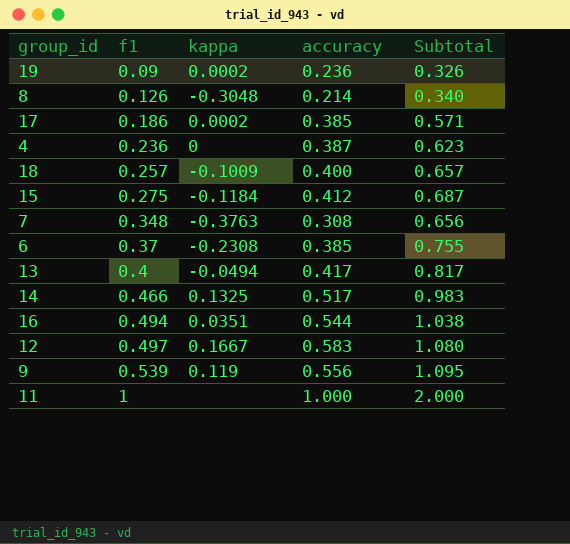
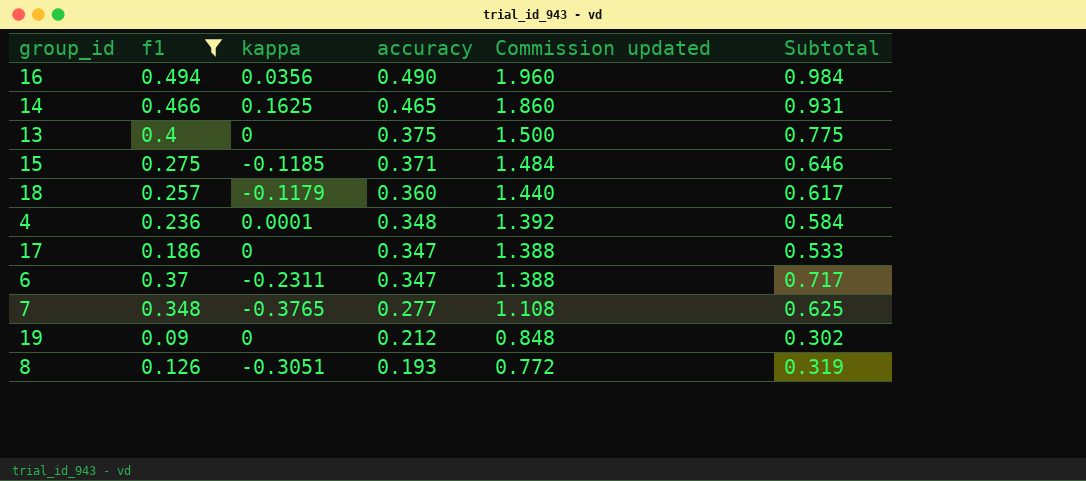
filter: none -> f1 <= 0.494
row order: f1 ascending -> accuracy descending
column Commission updated | formula: none -> [accuracy] * 4
16 | kappa: 0.0351 -> 0.0356
16 | accuracy: 0.544 -> 0.490
16 | Subtotal: 1.038 -> 0.984
14 | kappa: 0.1325 -> 0.1625
14 | accuracy: 0.517 -> 0.465
14 | Subtotal: 0.983 -> 0.931
13 | kappa: -0.0494 -> 0
13 | accuracy: 0.417 -> 0.375
13 | Subtotal: 0.817 -> 0.775
15 | kappa: -0.1184 -> -0.1185
15 | accuracy: 0.412 -> 0.371
15 | Subtotal: 0.687 -> 0.646
18 | kappa: -0.1009 -> -0.1179
18 | accuracy: 0.400 -> 0.360
18 | Subtotal: 0.657 -> 0.617
4 | kappa: 0 -> 0.0001
4 | accuracy: 0.387 -> 0.348
4 | Subtotal: 0.623 -> 0.584
17 | kappa: 0.0002 -> 0
17 | accuracy: 0.385 -> 0.347
17 | Subtotal: 0.571 -> 0.533
6 | kappa: -0.2308 -> -0.2311
6 | accuracy: 0.385 -> 0.347
6 | Subtotal: 0.755 -> 0.717
7 | kappa: -0.3763 -> -0.3765
7 | accuracy: 0.308 -> 0.277
7 | Subtotal: 0.656 -> 0.625
19 | kappa: 0.0002 -> 0
19 | accuracy: 0.236 -> 0.212
19 | Subtotal: 0.326 -> 0.302
8 | kappa: -0.3048 -> -0.3051
8 | accuracy: 0.214 -> 0.193
8 | Subtotal: 0.340 -> 0.319

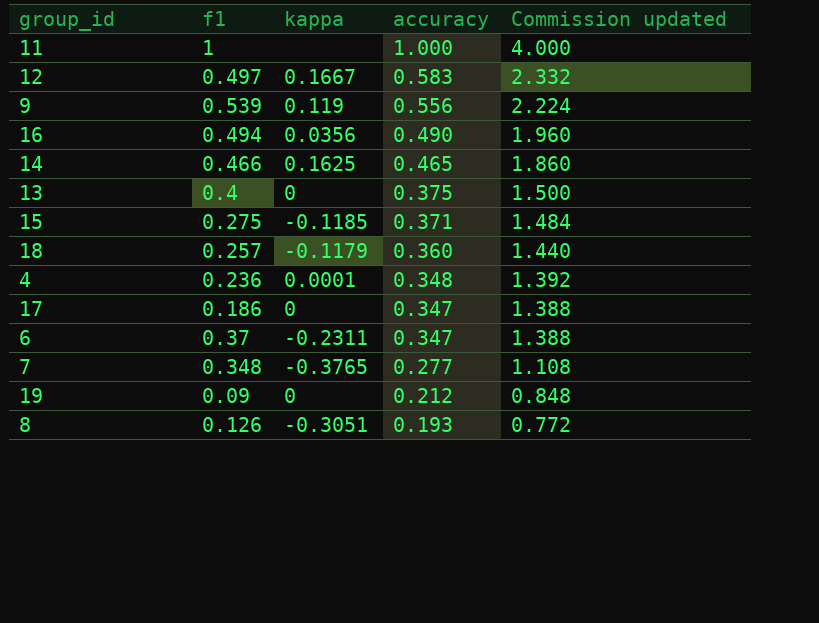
filter: f1 <= 0.494 -> none
column Subtotal | formula: [f1] + [accuracy] -> none

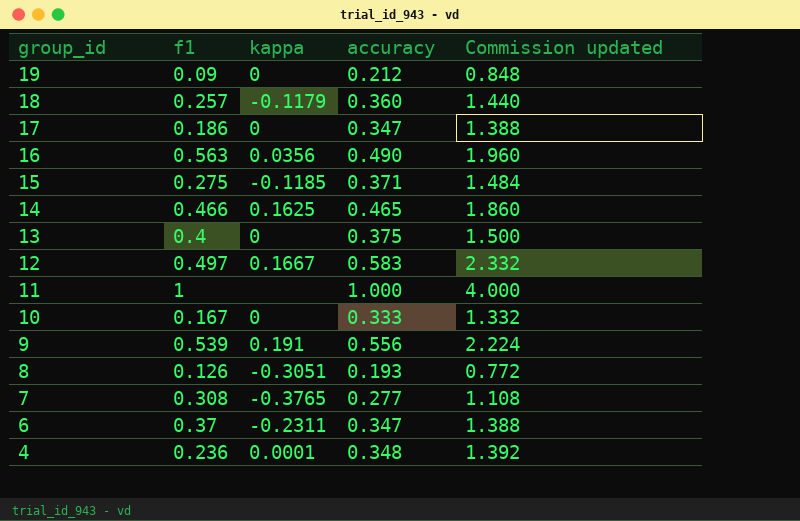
row order: accuracy descending -> group_id descending
16 | f1: 0.494 -> 0.563
row 10: none -> 0.167 | 0 | 0.333 | 1.332
9 | kappa: 0.119 -> 0.191
7 | f1: 0.348 -> 0.308

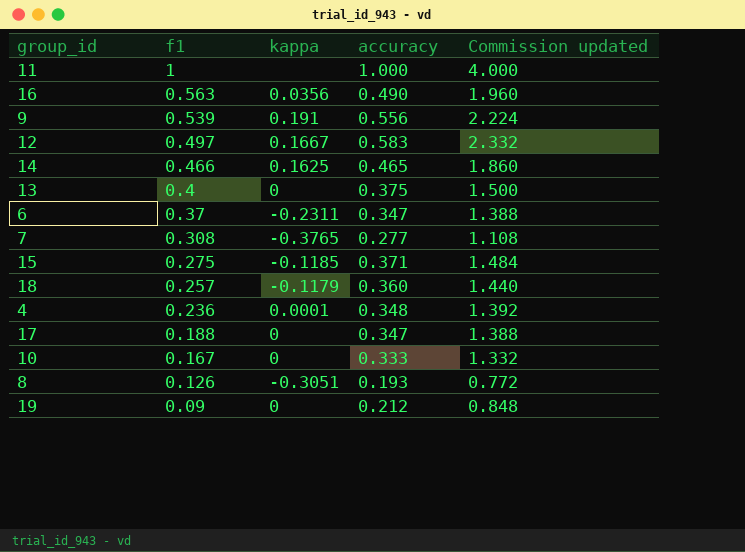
row order: group_id descending -> f1 descending
17 | f1: 0.186 -> 0.188

